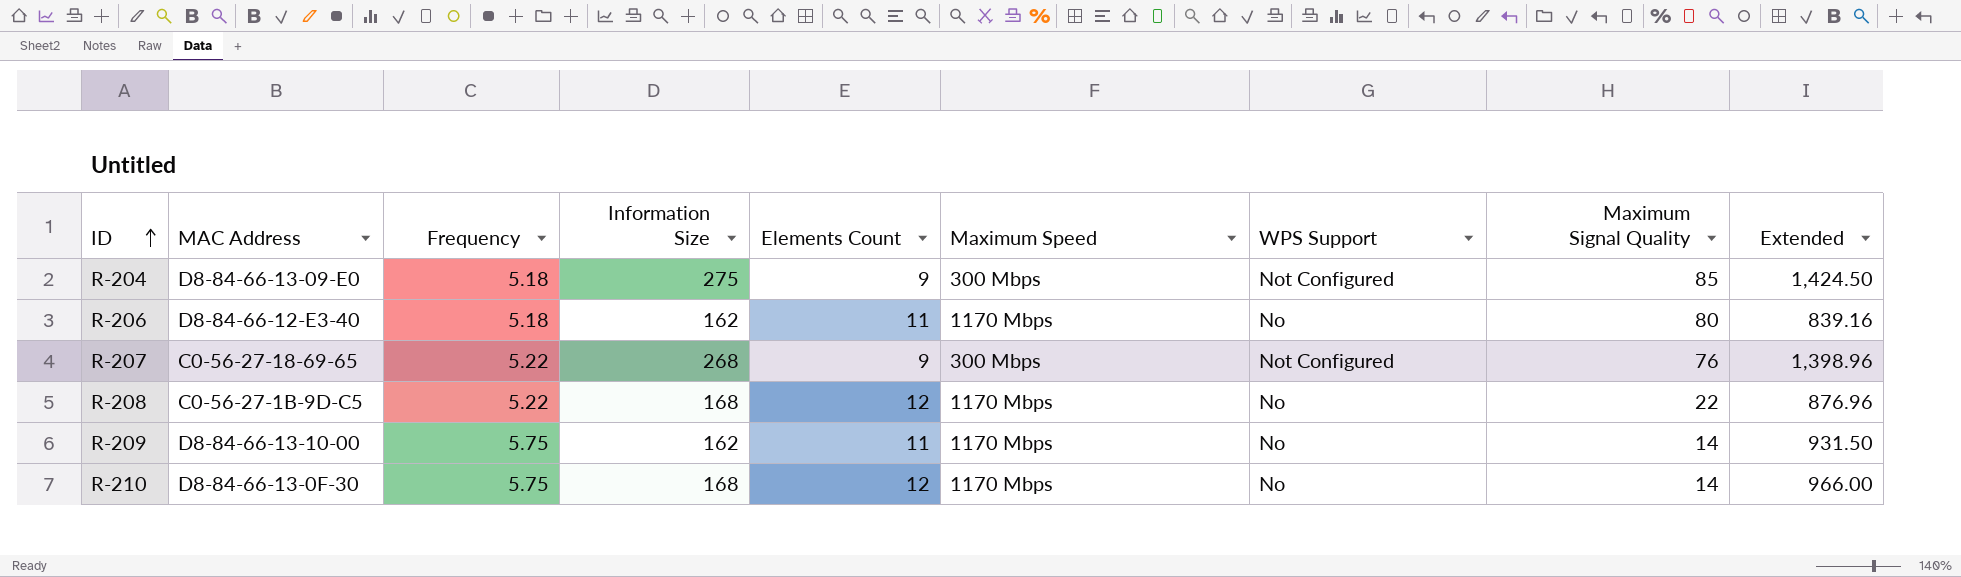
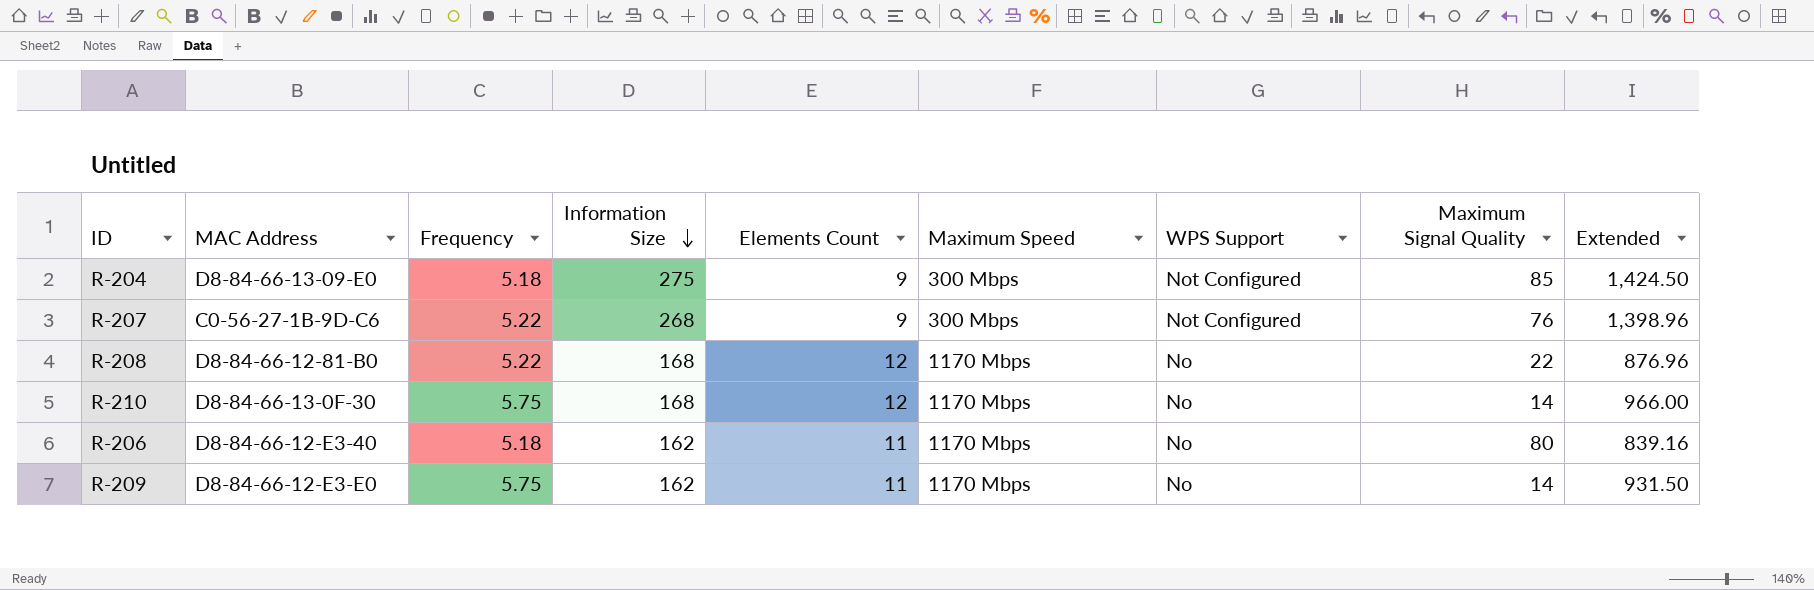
row order: ID ascending -> Information Size descending
R-207 | MAC Address: C0-56-27-18-69-65 -> C0-56-27-1B-9D-C6
R-208 | MAC Address: C0-56-27-1B-9D-C5 -> D8-84-66-12-81-B0
R-209 | MAC Address: D8-84-66-13-10-00 -> D8-84-66-12-E3-E0

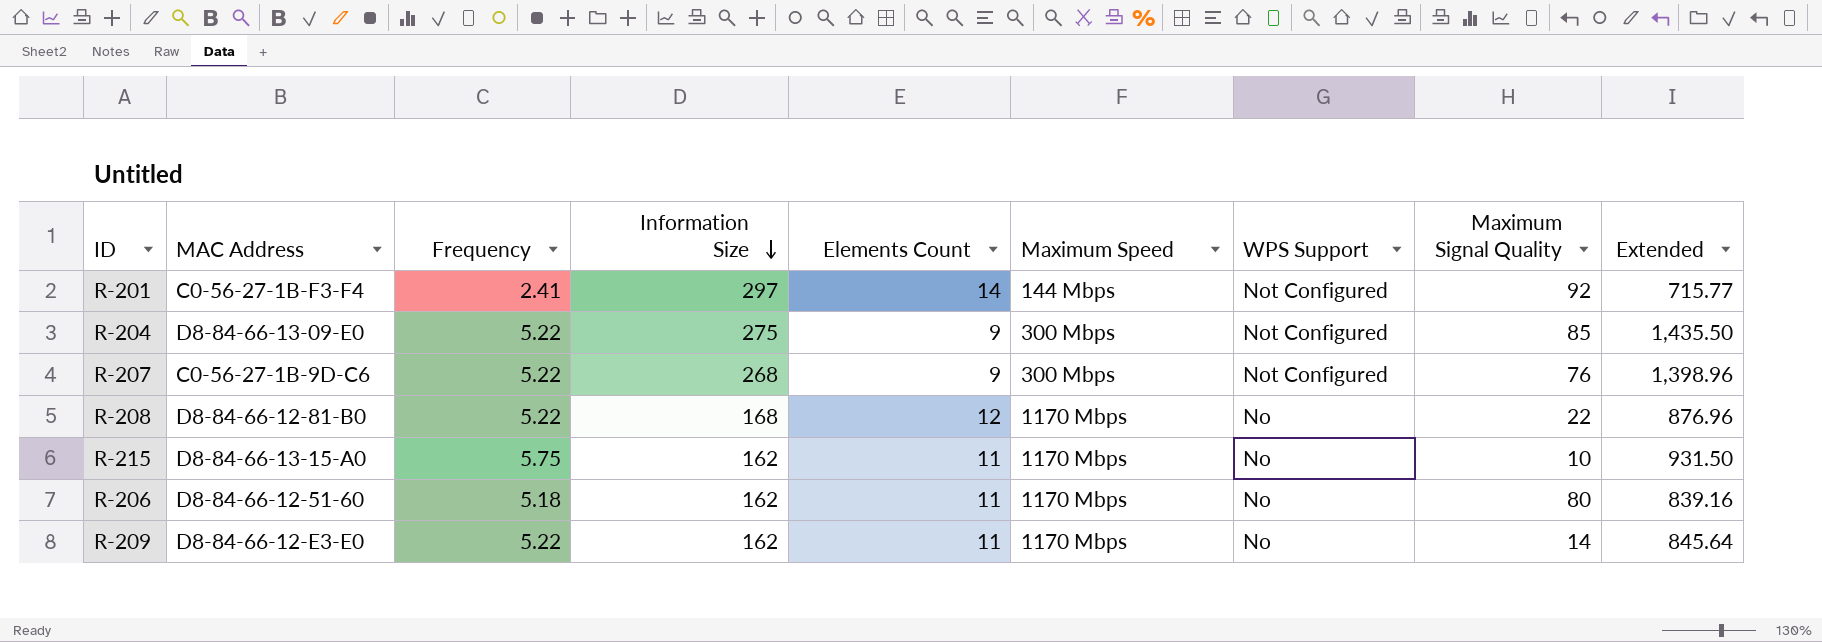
row R-210: D8-84-66-13-0F-30 | 5.75 | 168 | 12 | 1170 Mbps | No | 14 | 966.00 -> none
row R-201: none -> C0-56-27-1B-F3-F4 | 2.41 | 297 | 14 | 144 Mbps | Not Configured | 92 | 715.77
R-204 | Frequency: 5.18 -> 5.22
R-204 | Extended: 1,424.50 -> 1,435.50
row R-215: none -> D8-84-66-13-15-A0 | 5.75 | 162 | 11 | 1170 Mbps | No | 10 | 931.50
R-206 | MAC Address: D8-84-66-12-E3-40 -> D8-84-66-12-51-60
R-209 | Frequency: 5.75 -> 5.22
R-209 | Extended: 931.50 -> 845.64

